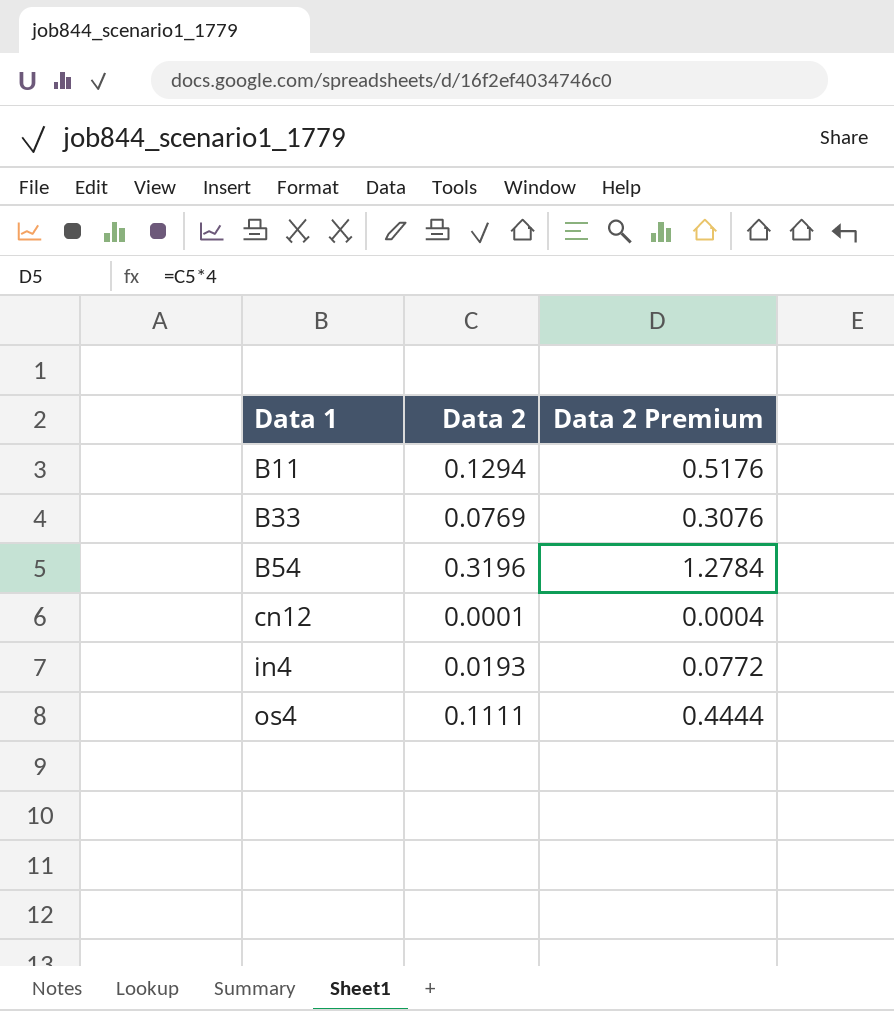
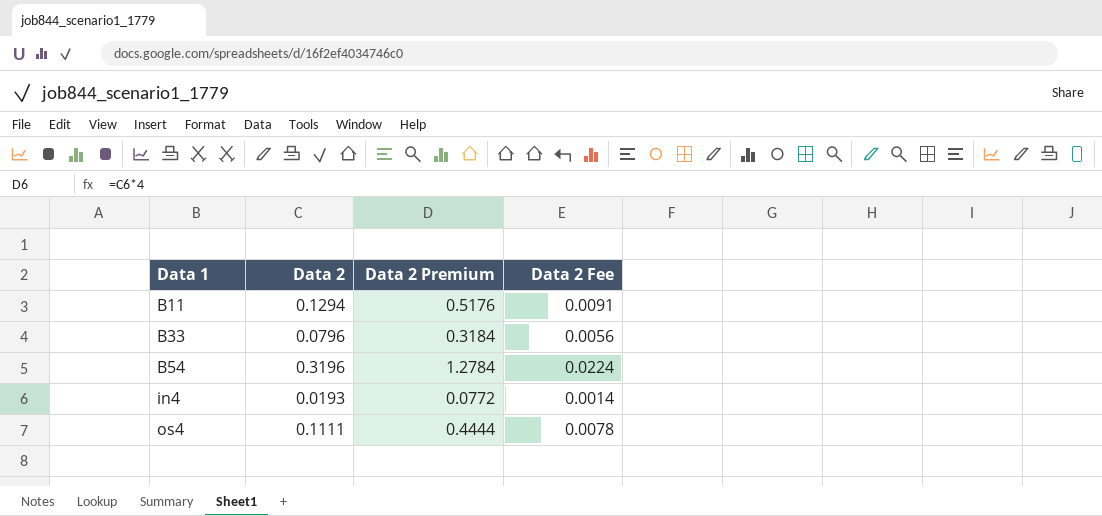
column Data 2 Fee | formula: none -> [Data 2] * 0.07
row cn12: 0.0001 | 0.0004 -> none
B33 | Data 2: 0.0769 -> 0.0796
B33 | Data 2 Premium: 0.3076 -> 0.3184

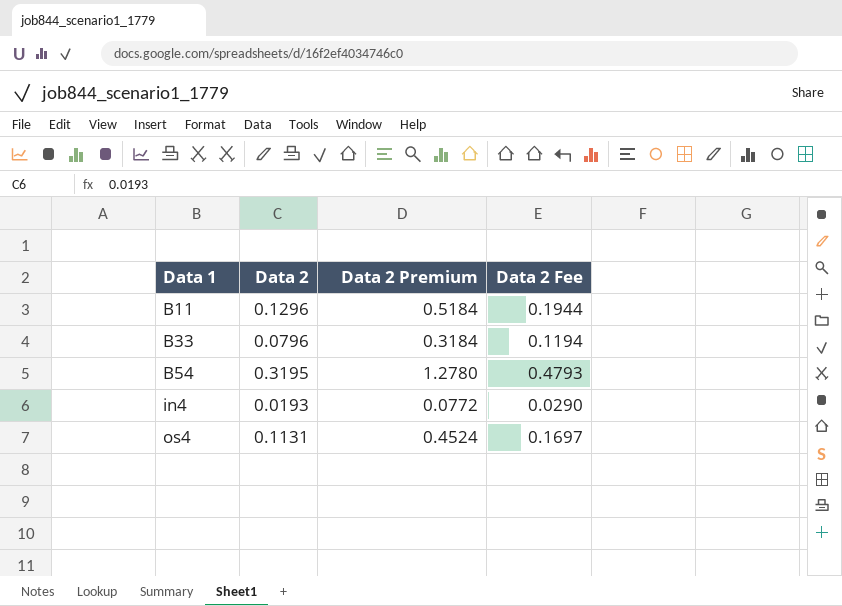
column Data 2 Fee | formula: [Data 2] * 0.07 -> [Data 2] * 1.5
B11 | Data 2: 0.1294 -> 0.1296
B11 | Data 2 Premium: 0.5176 -> 0.5184
B54 | Data 2: 0.3196 -> 0.3195
B54 | Data 2 Premium: 1.2784 -> 1.2780
os4 | Data 2: 0.1111 -> 0.1131
os4 | Data 2 Premium: 0.4444 -> 0.4524

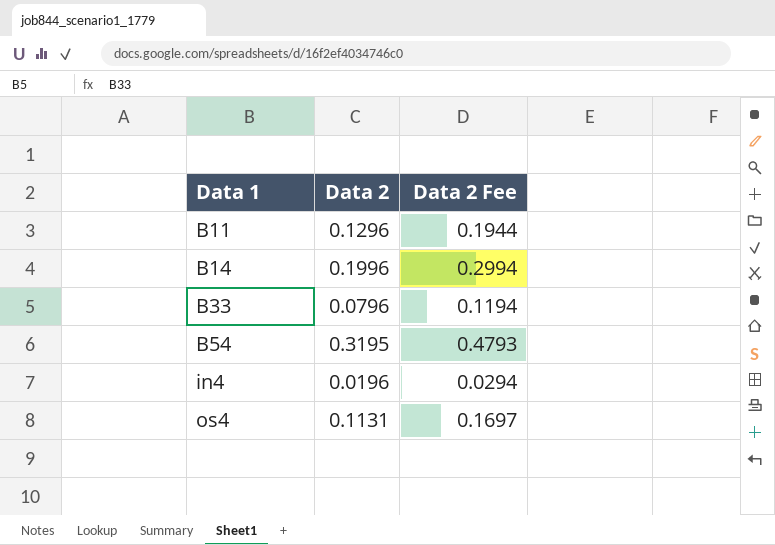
column Data 2 Premium | formula: [Data 2] * 4 -> none
row B14: none -> 0.1996 | 0.2994
in4 | Data 2: 0.0193 -> 0.0196
in4 | Data 2 Fee: 0.0290 -> 0.0294

